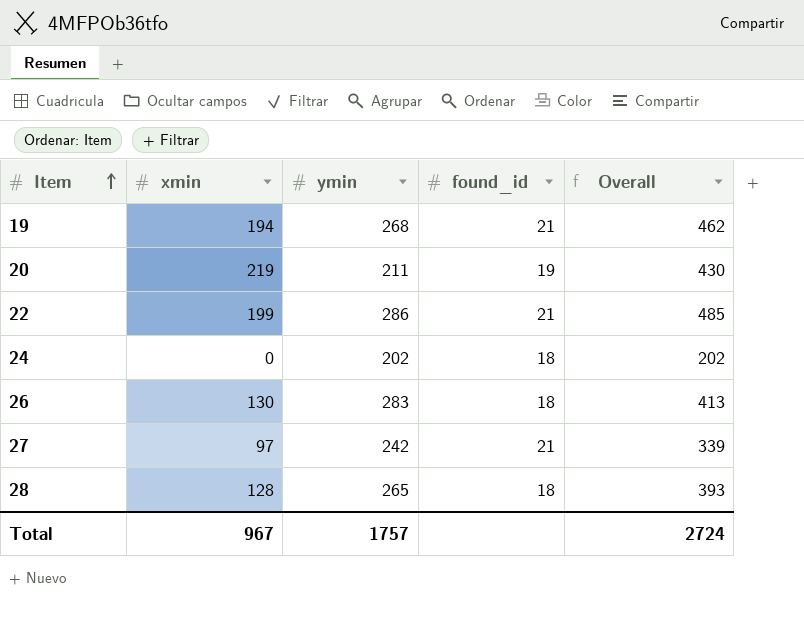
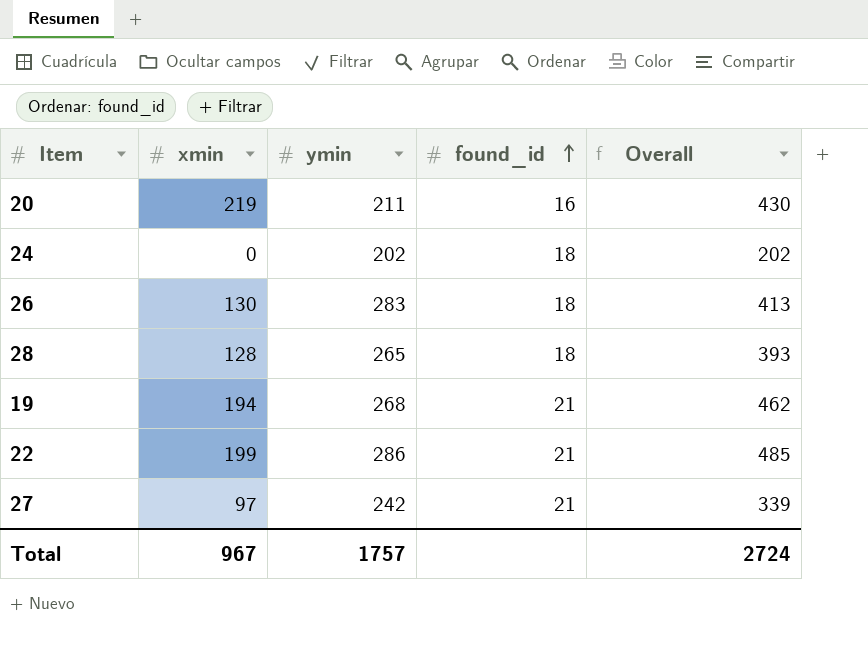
row order: Item ascending -> found_id ascending
20 | found_id: 19 -> 16

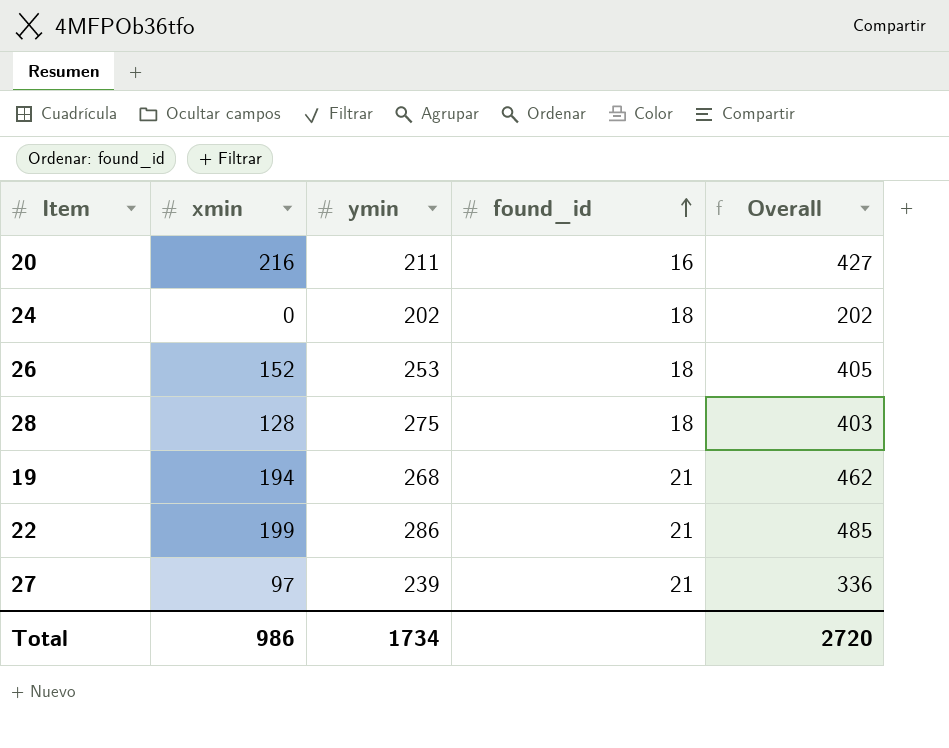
20 | xmin: 219 -> 216
20 | Overall: 430 -> 427
26 | xmin: 130 -> 152
26 | ymin: 283 -> 253
26 | Overall: 413 -> 405
28 | ymin: 265 -> 275
28 | Overall: 393 -> 403
27 | ymin: 242 -> 239
27 | Overall: 339 -> 336
Total | xmin: 967 -> 986
Total | ymin: 1757 -> 1734
Total | Overall: 2724 -> 2720

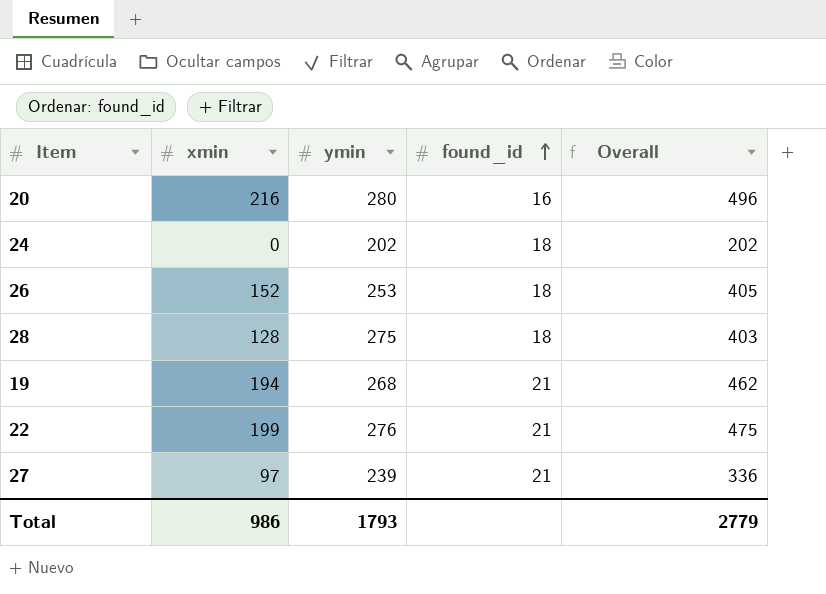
20 | ymin: 211 -> 280
20 | Overall: 427 -> 496
22 | ymin: 286 -> 276
22 | Overall: 485 -> 475
Total | ymin: 1734 -> 1793
Total | Overall: 2720 -> 2779

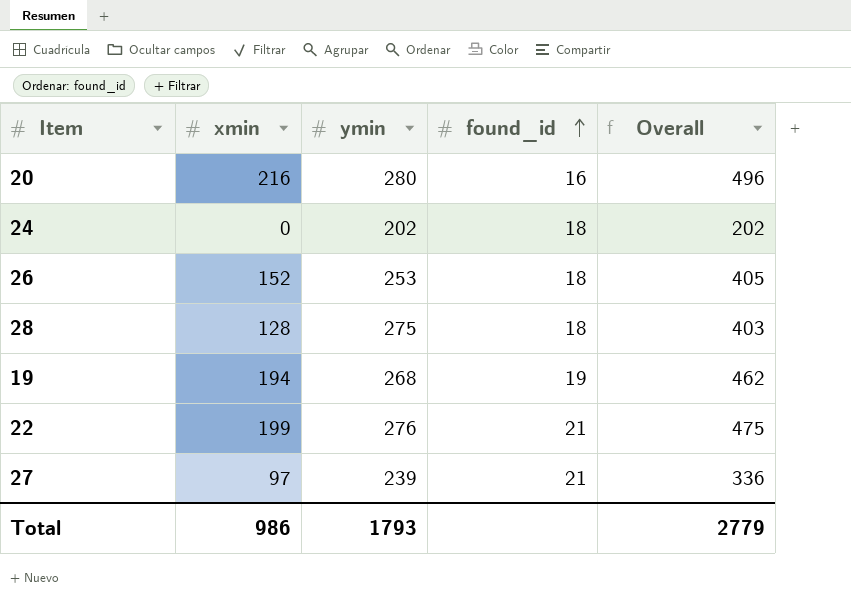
19 | found_id: 21 -> 19

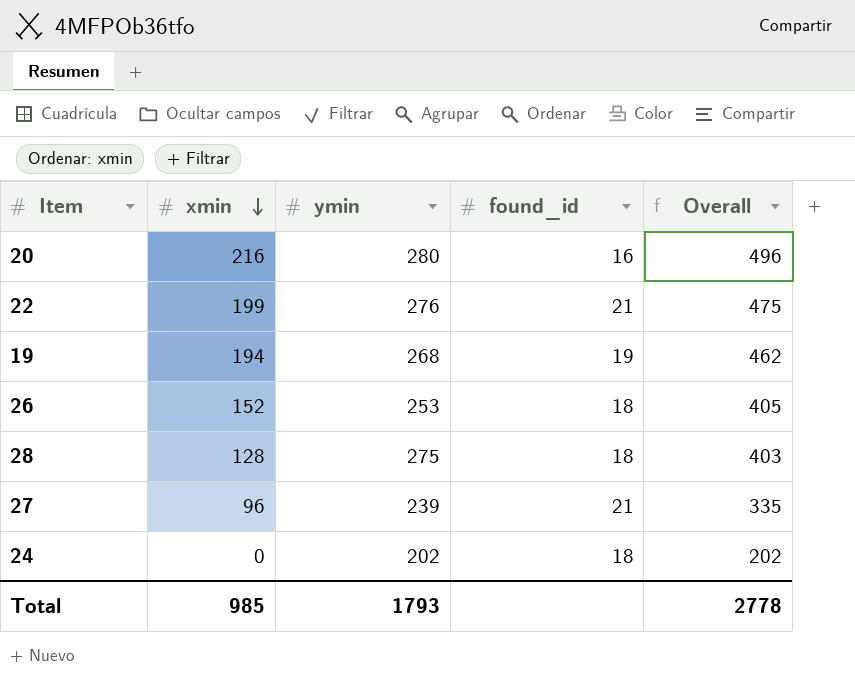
row order: found_id ascending -> xmin descending
27 | xmin: 97 -> 96
27 | Overall: 336 -> 335
Total | xmin: 986 -> 985
Total | Overall: 2779 -> 2778

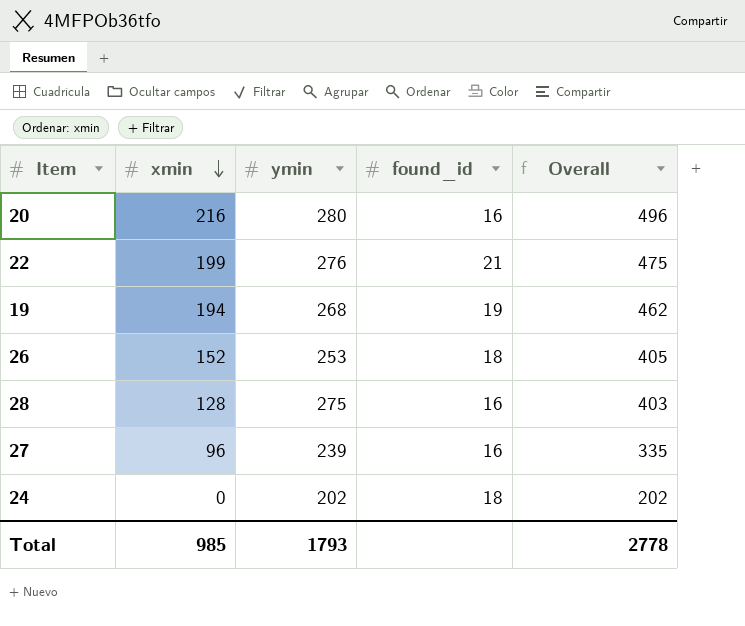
28 | found_id: 18 -> 16
27 | found_id: 21 -> 16

